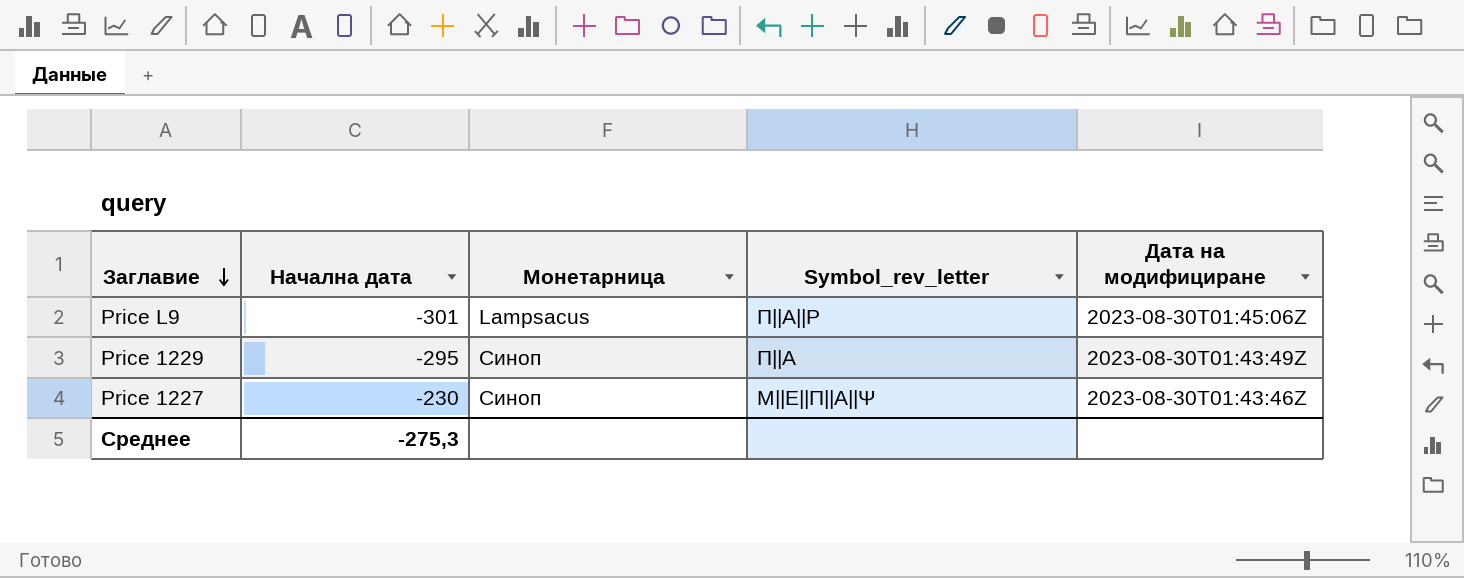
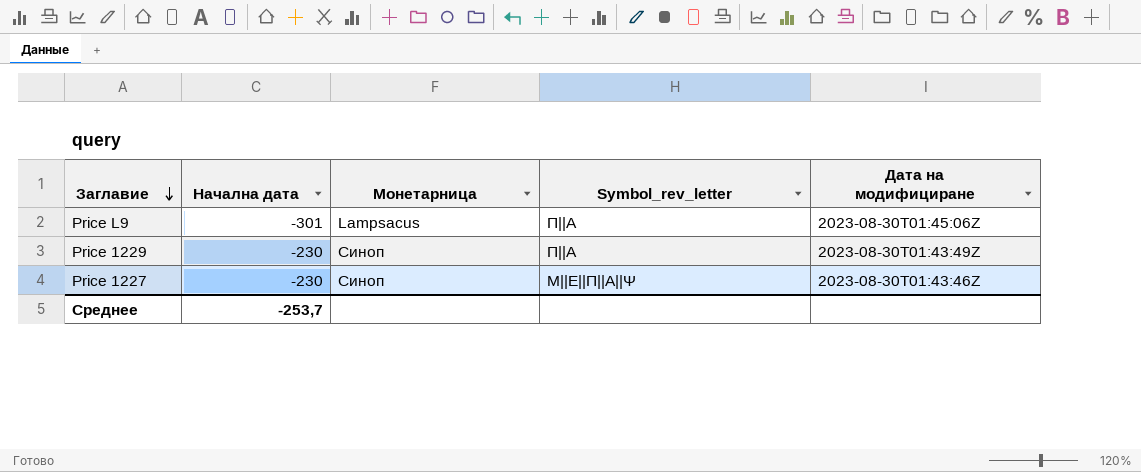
Price L9 | Symbol_rev_letter: Π||Α||Ρ -> Π||Α
Price 1229 | Начална дата: -295 -> -230
Среднее | Начална дата: -275,3 -> -253,7

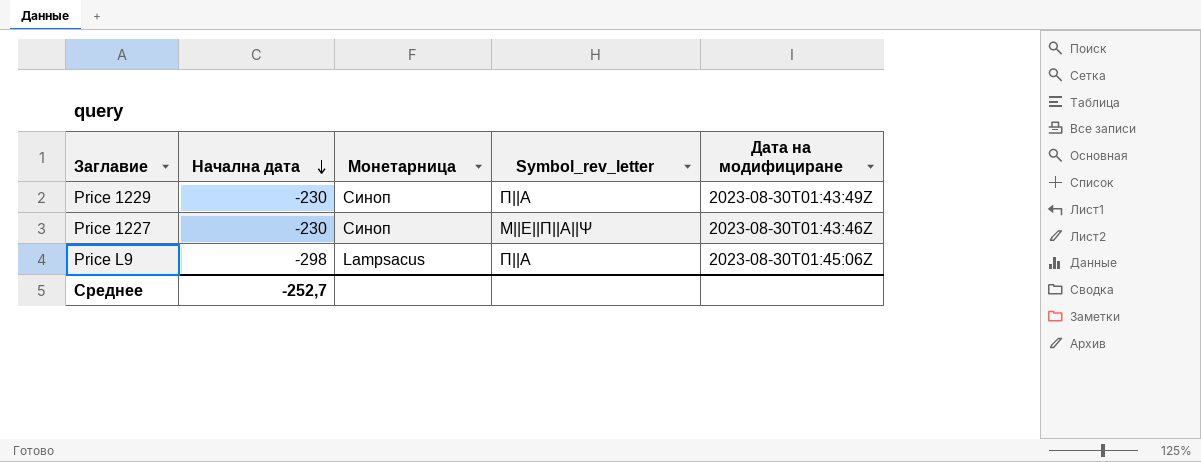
row order: Заглавие descending -> Начална дата descending
Price L9 | Начална дата: -301 -> -298
Среднее | Начална дата: -253,7 -> -252,7

